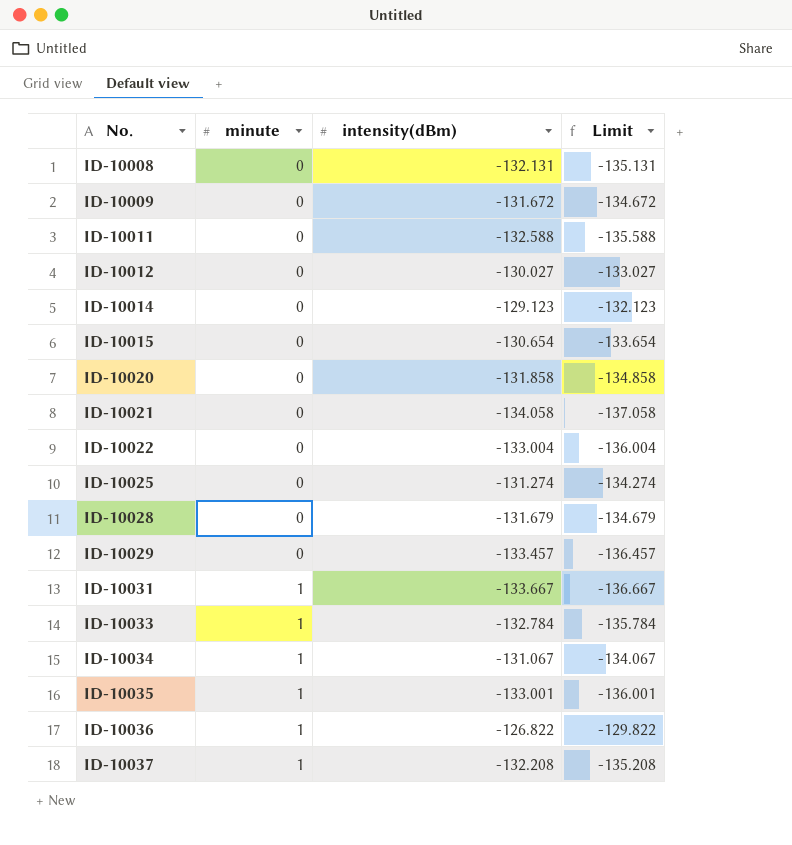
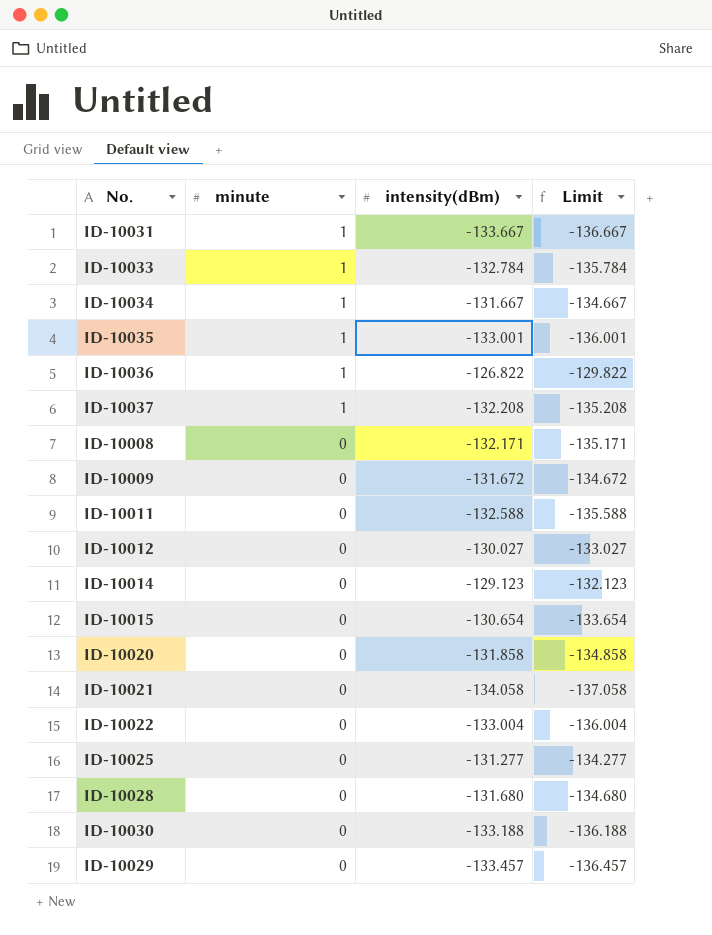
row order: No. ascending -> minute descending
ID-10034 | intensity(dBm): -131.067 -> -131.667
ID-10034 | Limit: -134.067 -> -134.667
ID-10008 | intensity(dBm): -132.131 -> -132.171
ID-10008 | Limit: -135.131 -> -135.171
ID-10025 | intensity(dBm): -131.274 -> -131.277
ID-10025 | Limit: -134.274 -> -134.277
ID-10028 | intensity(dBm): -131.679 -> -131.680
ID-10028 | Limit: -134.679 -> -134.680
row ID-10030: none -> 0 | -133.188 | -136.188

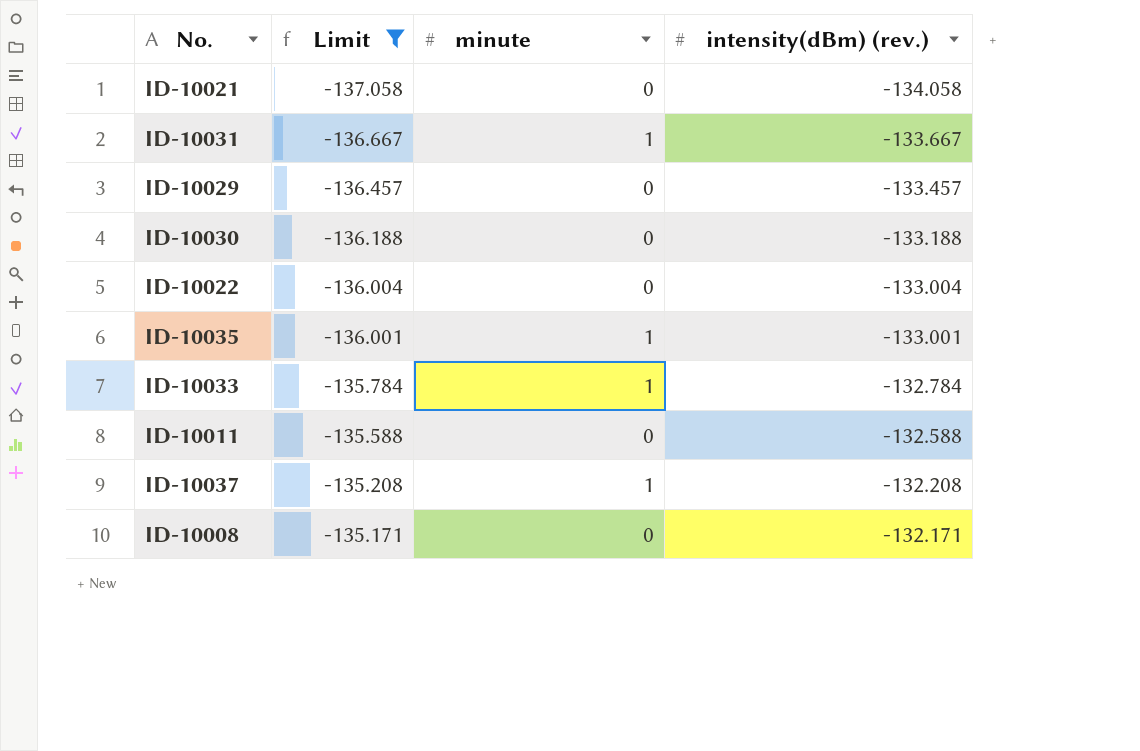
filter: none -> Limit <= -135.171
row order: minute descending -> Limit ascending
column Limit | position: 4 -> 2
column name: intensity(dBm) -> intensity(dBm) (rev.)

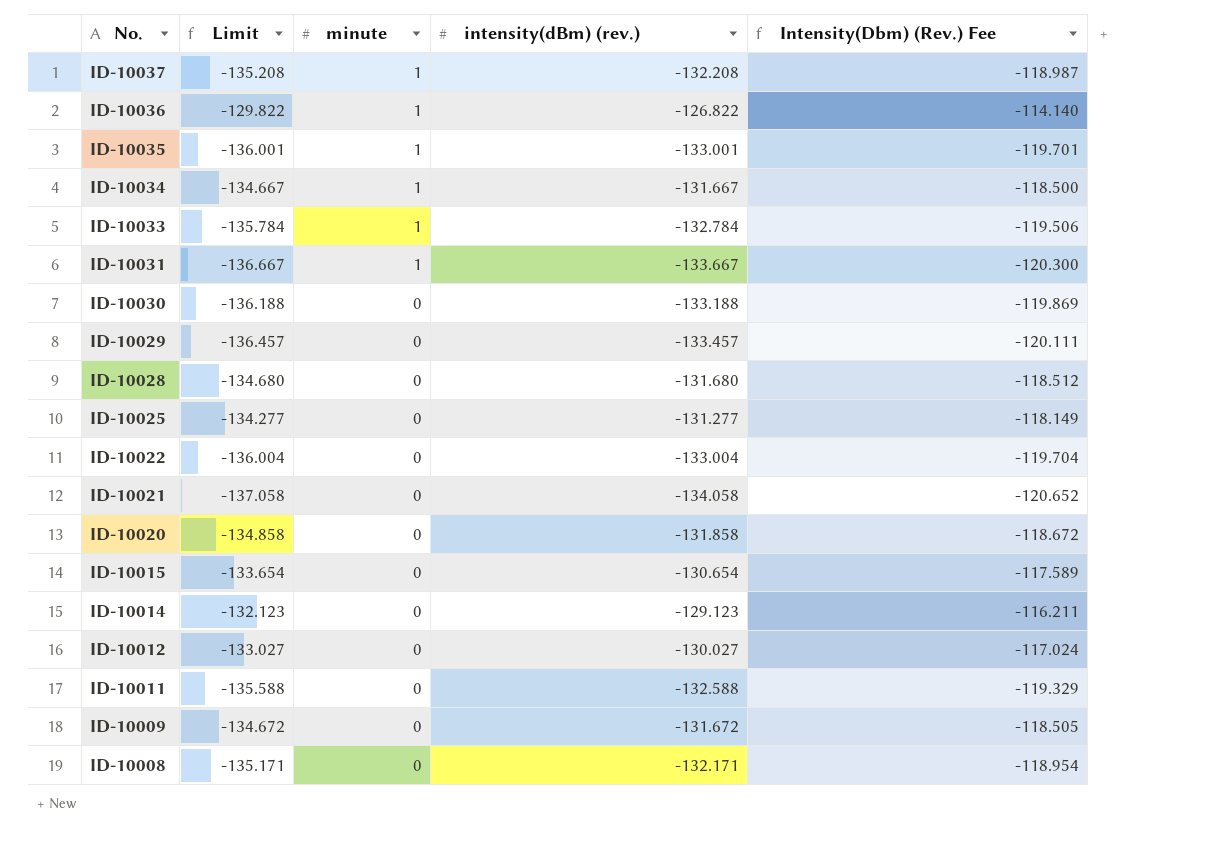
filter: Limit <= -135.171 -> none
row order: Limit ascending -> No. descending
column Intensity(Dbm) (Rev.) Fee | formula: none -> [intensity(dBm) (rev.)] * 0.9

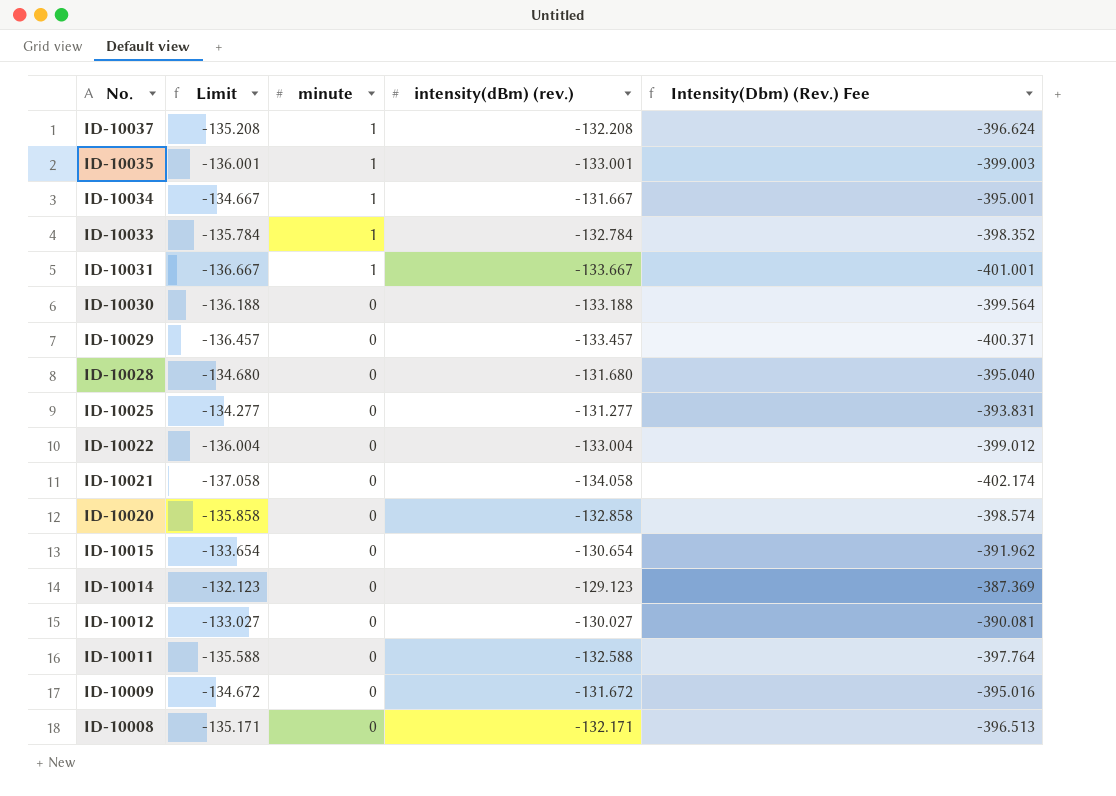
column Intensity(Dbm) (Rev.) Fee | formula: [intensity(dBm) (rev.)] * 0.9 -> [intensity(dBm) (rev.)] * 3
row ID-10036: -129.822 | 1 | -126.822 | -114.140 -> none
ID-10020 | Limit: -134.858 -> -135.858
ID-10020 | intensity(dBm) (rev.): -131.858 -> -132.858

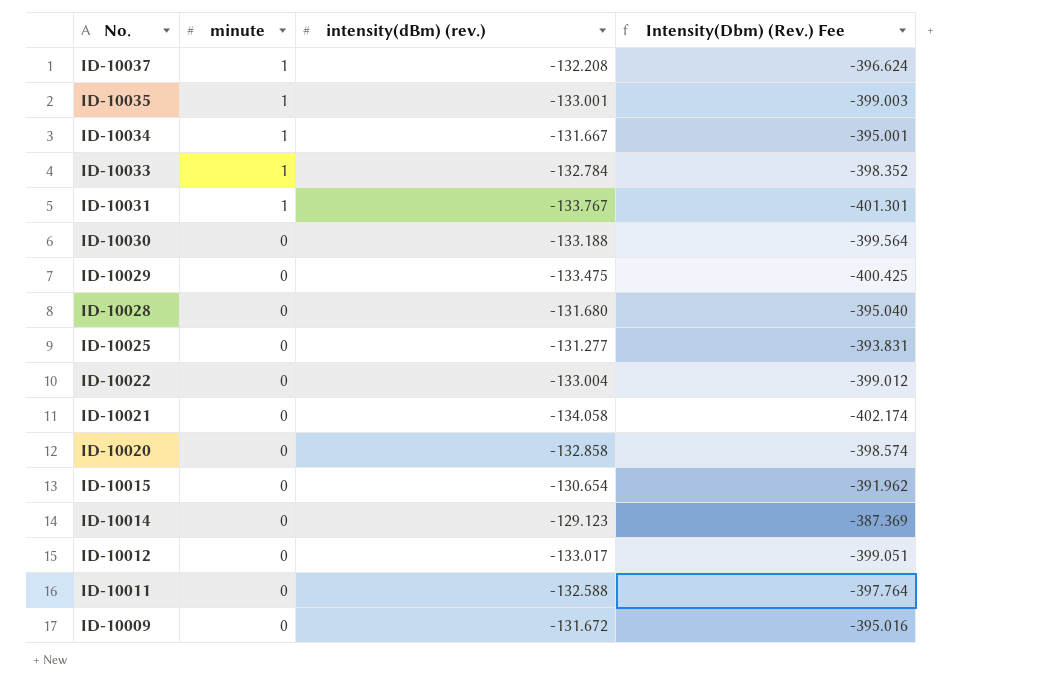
column Limit | formula: [intensity(dBm) (rev.)] - 3 -> none
row ID-10008: -135.171 | 0 | -132.171 | -396.513 -> none
ID-10031 | intensity(dBm) (rev.): -133.667 -> -133.767
ID-10031 | Intensity(Dbm) (Rev.) Fee: -401.001 -> -401.301
ID-10029 | intensity(dBm) (rev.): -133.457 -> -133.475
ID-10029 | Intensity(Dbm) (Rev.) Fee: -400.371 -> -400.425
ID-10012 | intensity(dBm) (rev.): -130.027 -> -133.017
ID-10012 | Intensity(Dbm) (Rev.) Fee: -390.081 -> -399.051

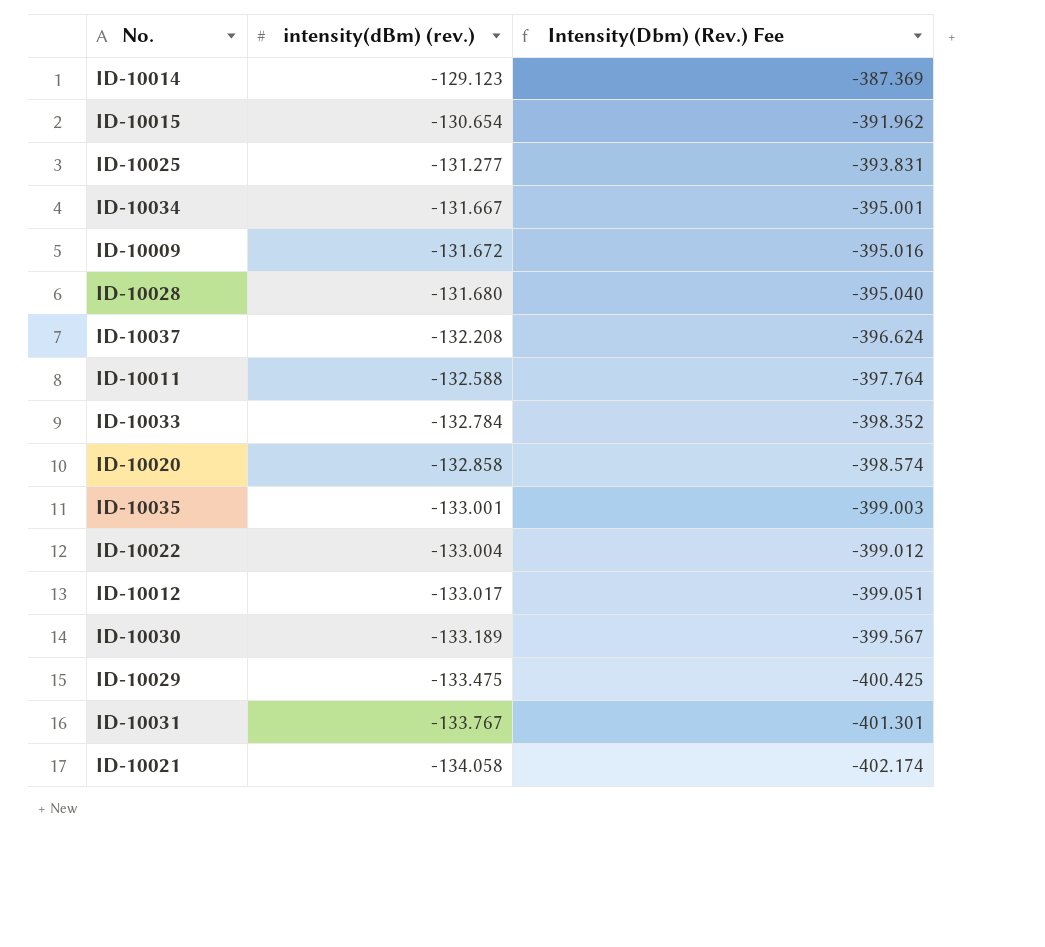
row order: No. descending -> intensity(dBm) (rev.) descending
column minute | position: 2 -> none
ID-10030 | intensity(dBm) (rev.): -133.188 -> -133.189
ID-10030 | Intensity(Dbm) (Rev.) Fee: -399.564 -> -399.567

